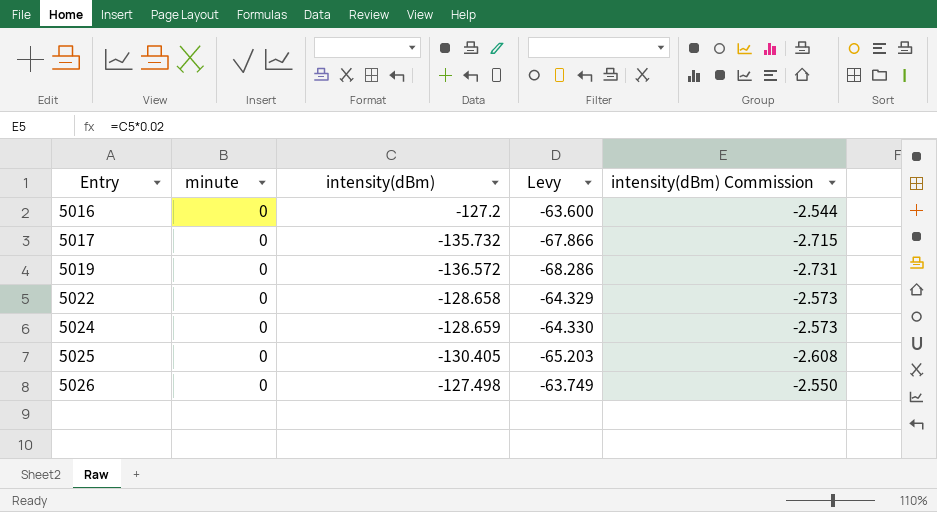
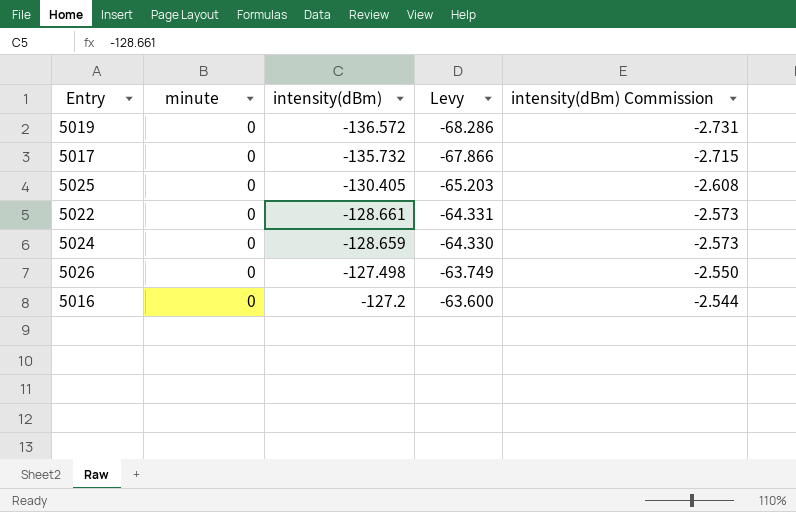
row order: Entry ascending -> intensity(dBm) ascending
5022 | intensity(dBm): -128.658 -> -128.661
5022 | Levy: -64.329 -> -64.331

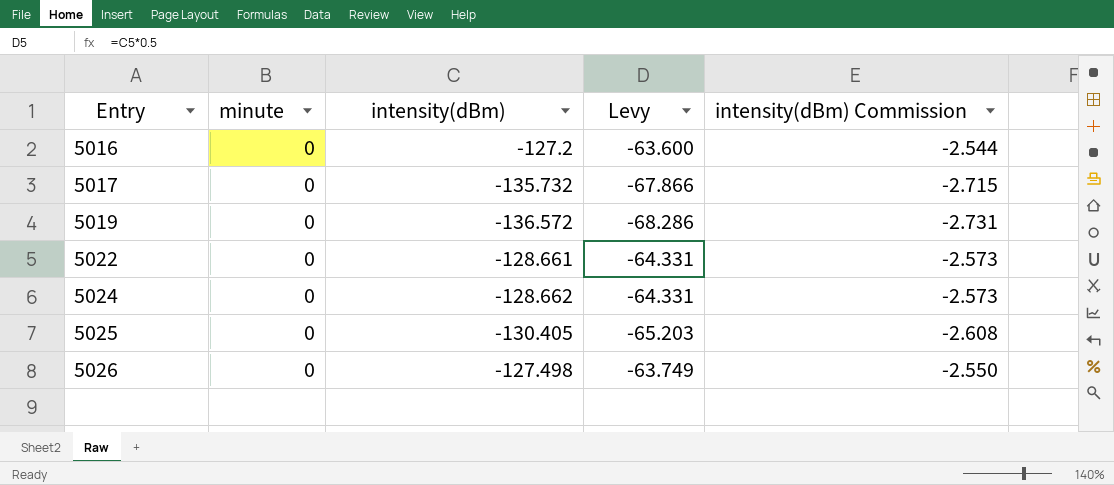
row order: intensity(dBm) ascending -> Entry ascending
5024 | intensity(dBm): -128.659 -> -128.662
5024 | Levy: -64.330 -> -64.331

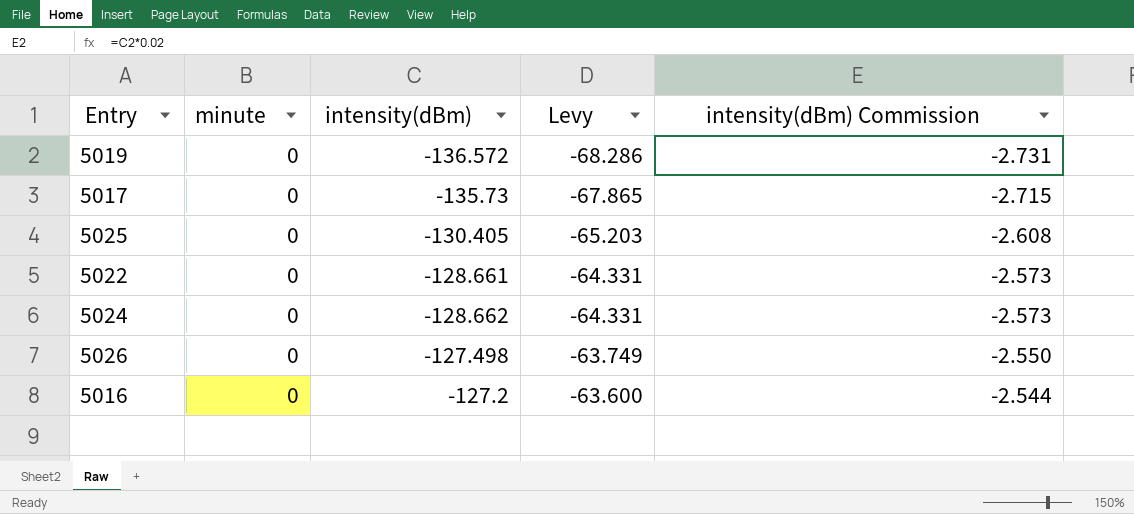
row order: Entry ascending -> Levy ascending
5017 | intensity(dBm): -135.732 -> -135.73
5017 | Levy: -67.866 -> -67.865

